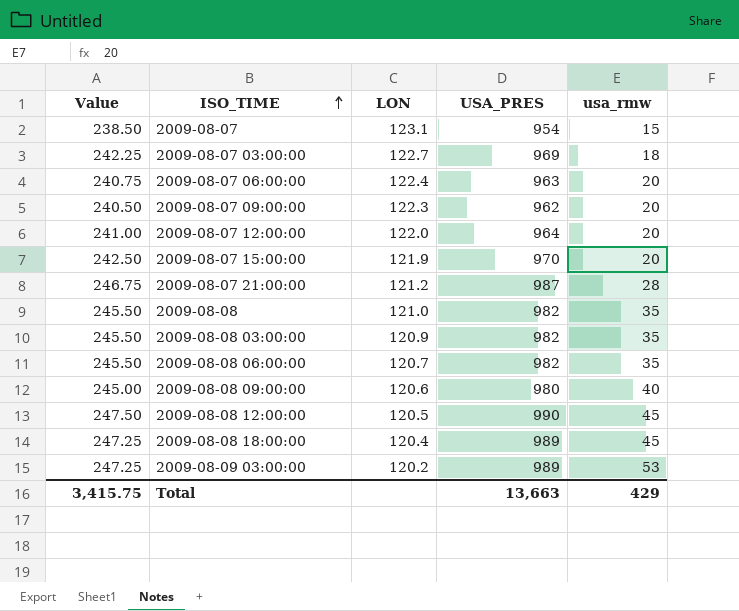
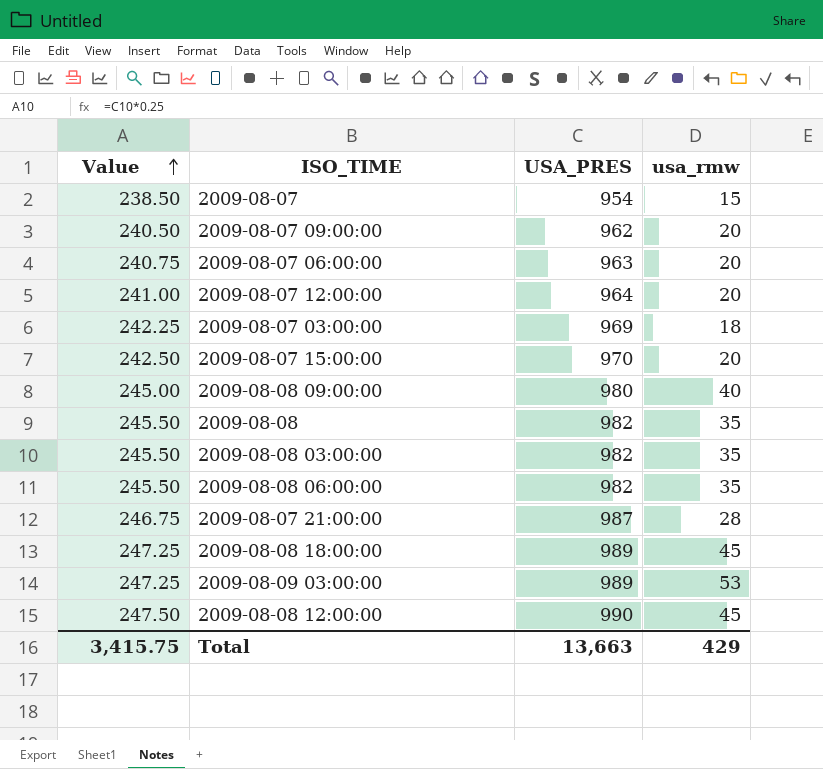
row order: ISO_TIME ascending -> Value ascending
column LON | position: 3 -> none

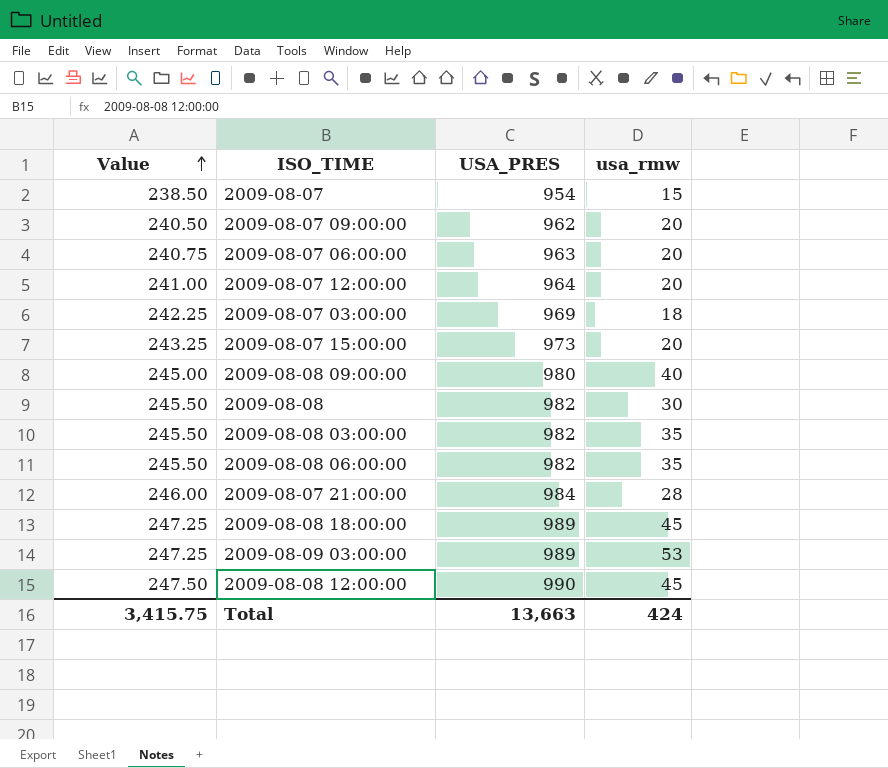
2009-08-07 15:00:00 | Value: 242.50 -> 243.25
2009-08-07 15:00:00 | USA_PRES: 970 -> 973
2009-08-08 | usa_rmw: 35 -> 30
2009-08-07 21:00:00 | Value: 246.75 -> 246.00
2009-08-07 21:00:00 | USA_PRES: 987 -> 984
Total | usa_rmw: 429 -> 424

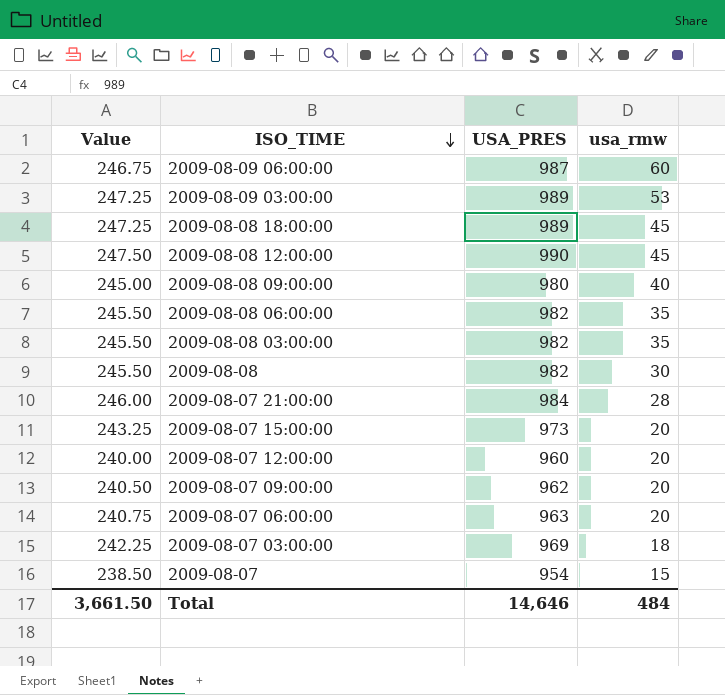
row order: Value ascending -> ISO_TIME descending
row 2009-08-09 06:00:00: none -> 246.75 | 987 | 60
2009-08-07 12:00:00 | Value: 241.00 -> 240.00
2009-08-07 12:00:00 | USA_PRES: 964 -> 960
Total | Value: 3,415.75 -> 3,661.50
Total | USA_PRES: 13,663 -> 14,646
Total | usa_rmw: 424 -> 484

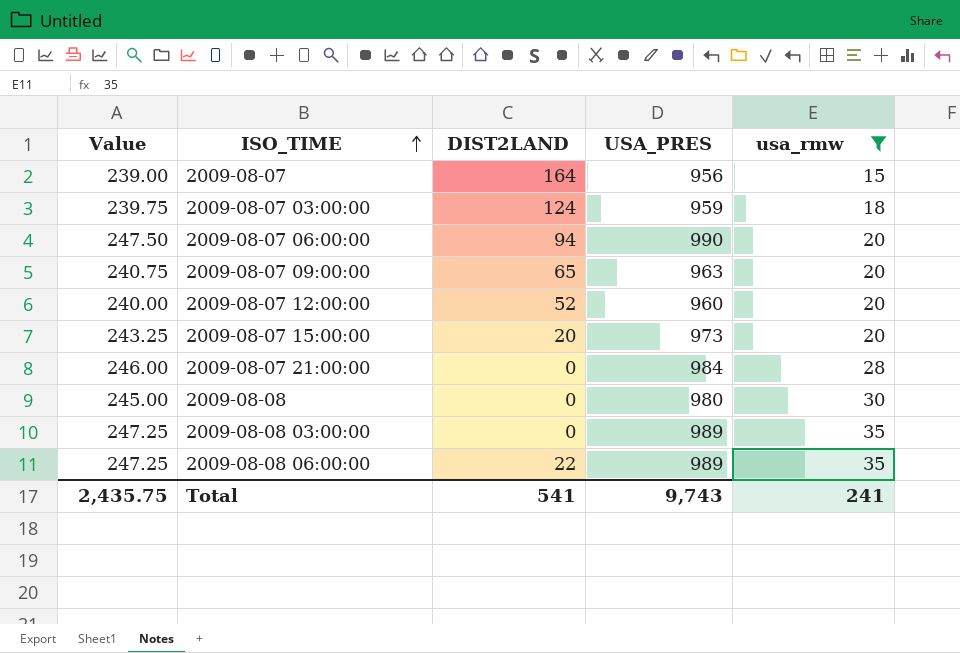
filter: none -> usa_rmw <= 35
row order: ISO_TIME descending -> ISO_TIME ascending
column DIST2LAND | position: none -> 3
2009-08-07 | Value: 238.50 -> 239.00
2009-08-07 | USA_PRES: 954 -> 956
2009-08-07 03:00:00 | Value: 242.25 -> 239.75
2009-08-07 03:00:00 | USA_PRES: 969 -> 959
2009-08-07 06:00:00 | Value: 240.75 -> 247.50
2009-08-07 06:00:00 | USA_PRES: 963 -> 990
2009-08-07 09:00:00 | Value: 240.50 -> 240.75
2009-08-07 09:00:00 | USA_PRES: 962 -> 963
2009-08-08 | Value: 245.50 -> 245.00
2009-08-08 | USA_PRES: 982 -> 980
2009-08-08 03:00:00 | Value: 245.50 -> 247.25
2009-08-08 03:00:00 | USA_PRES: 982 -> 989
2009-08-08 06:00:00 | Value: 245.50 -> 247.25
2009-08-08 06:00:00 | USA_PRES: 982 -> 989
Total | Value: 3,661.50 -> 2,435.75
Total | USA_PRES: 14,646 -> 9,743
Total | usa_rmw: 484 -> 241

